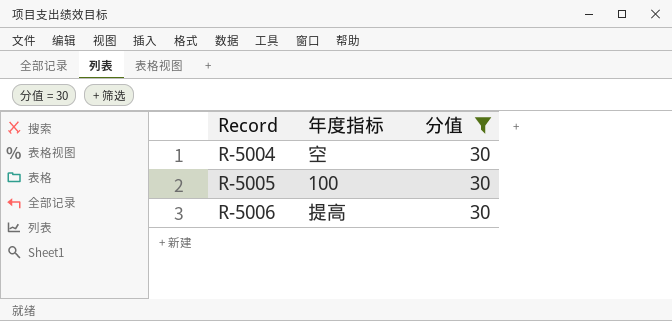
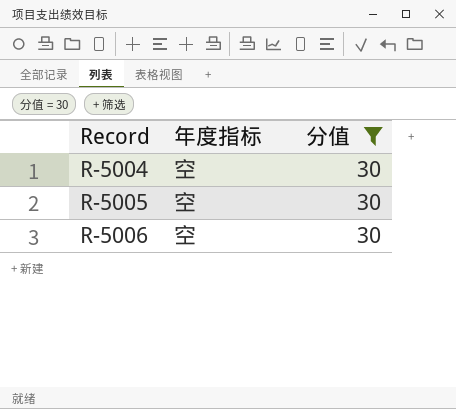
R-5005 | 年度指标: 100 -> 空
R-5006 | 年度指标: 提高 -> 空

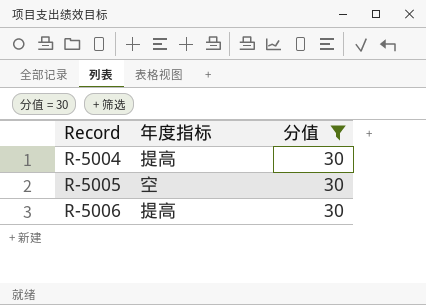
R-5004 | 年度指标: 空 -> 提高
R-5006 | 年度指标: 空 -> 提高

